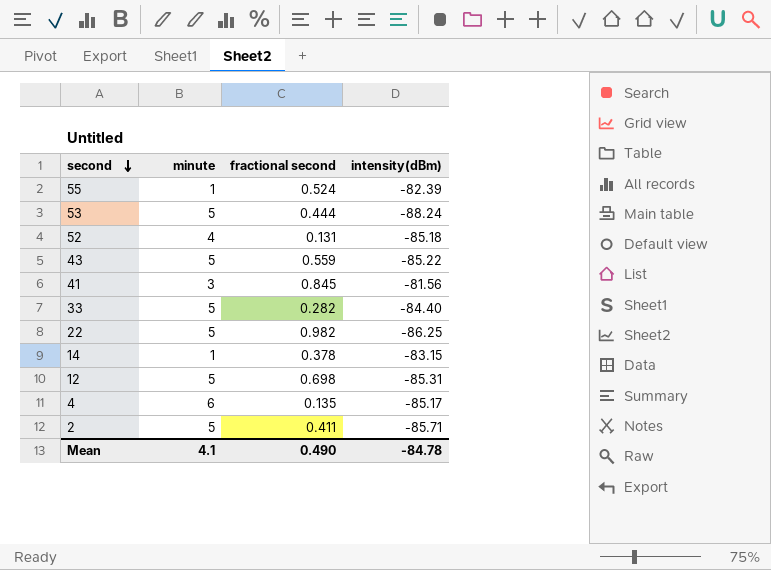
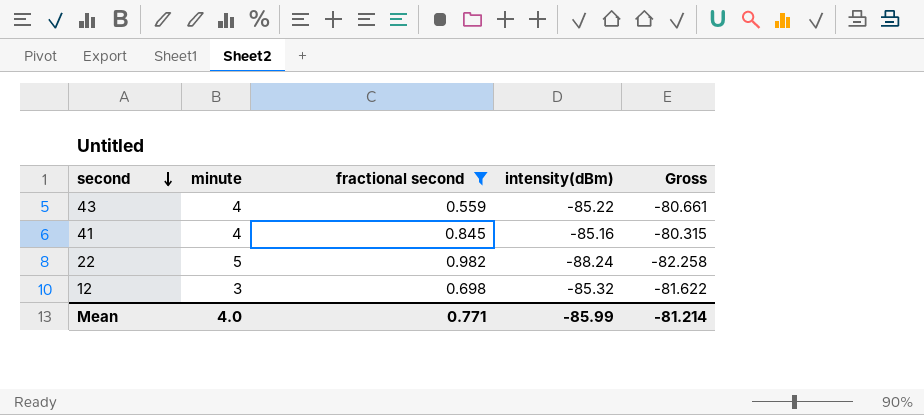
filter: none -> fractional second >= 0.559
column Gross | formula: none -> [minute] + [fractional second] + [intensity(dBm)]
43 | minute: 5 -> 4
41 | minute: 3 -> 4
41 | intensity(dBm): -81.56 -> -85.16
22 | intensity(dBm): -86.25 -> -88.24
12 | minute: 5 -> 3
12 | intensity(dBm): -85.31 -> -85.32
Mean | minute: 4.1 -> 4.0
Mean | fractional second: 0.490 -> 0.771
Mean | intensity(dBm): -84.78 -> -85.99

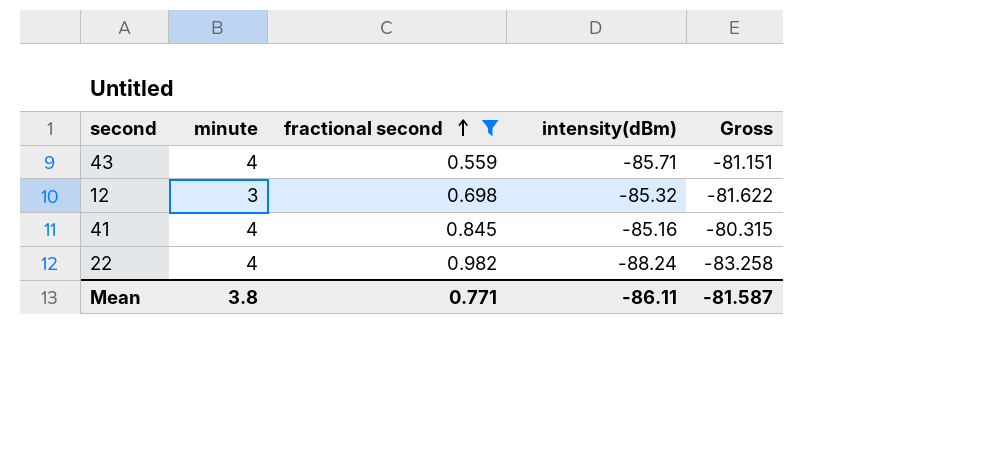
row order: second descending -> fractional second ascending
43 | intensity(dBm): -85.22 -> -85.71
43 | Gross: -80.661 -> -81.151
22 | minute: 5 -> 4
22 | Gross: -82.258 -> -83.258
Mean | minute: 4.0 -> 3.8
Mean | intensity(dBm): -85.99 -> -86.11
Mean | Gross: -81.214 -> -81.587

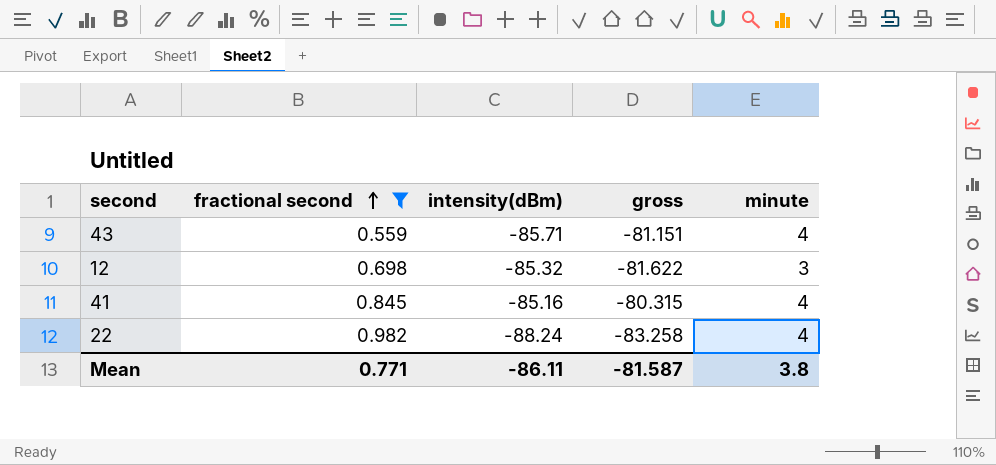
column name: Gross -> gross
column minute | position: 2 -> 5

